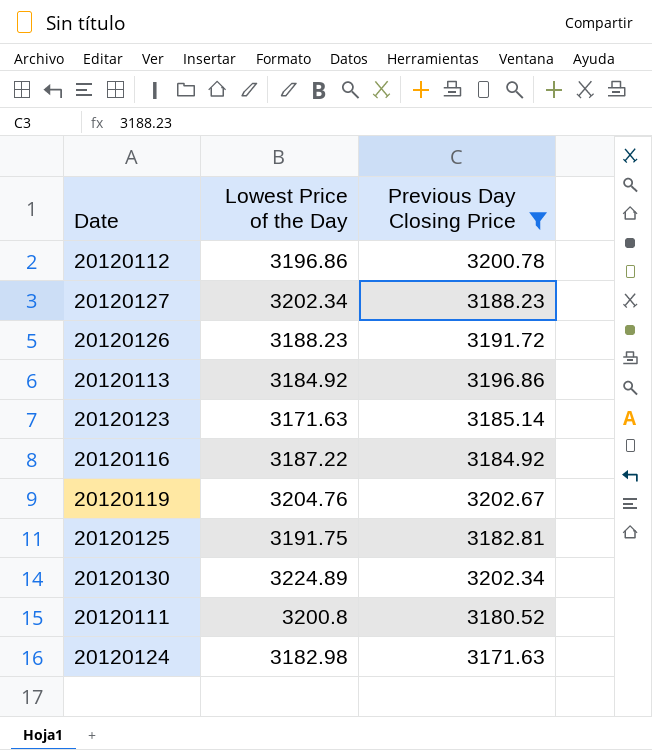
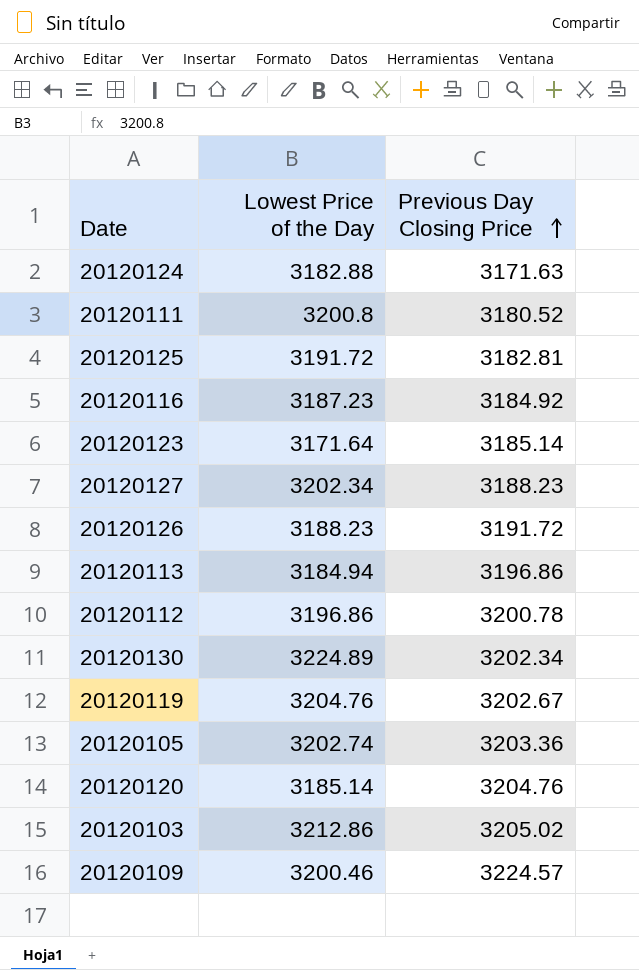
filter: Previous Day Closing Price <= 3202.67 -> none
row order: none -> Previous Day Closing Price ascending
20120124 | Lowest Price of the Day: 3182.98 -> 3182.88
20120125 | Lowest Price of the Day: 3191.75 -> 3191.72
20120116 | Lowest Price of the Day: 3187.22 -> 3187.23
20120123 | Lowest Price of the Day: 3171.63 -> 3171.64
20120113 | Lowest Price of the Day: 3184.92 -> 3184.94

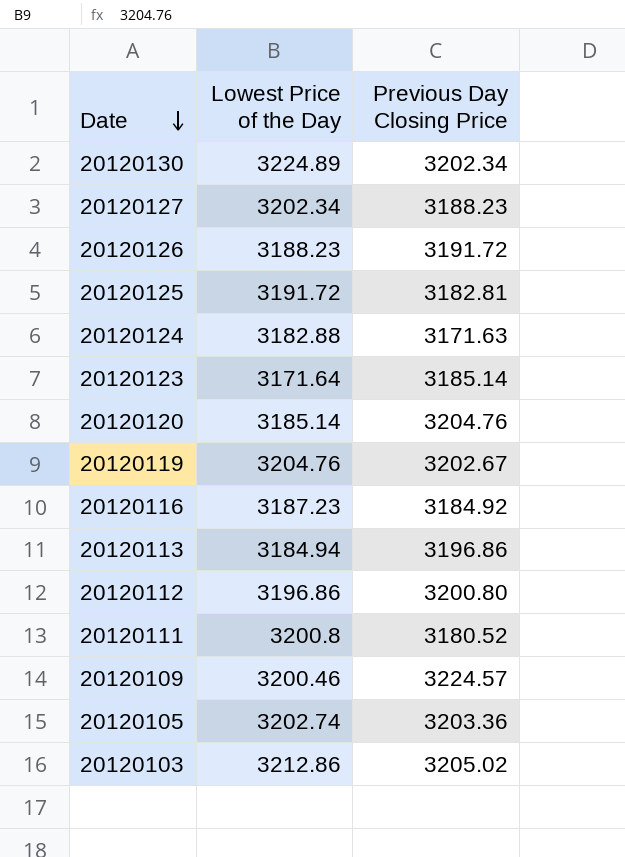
row order: Previous Day Closing Price ascending -> Date descending
20120112 | Previous Day Closing Price: 3200.78 -> 3200.80

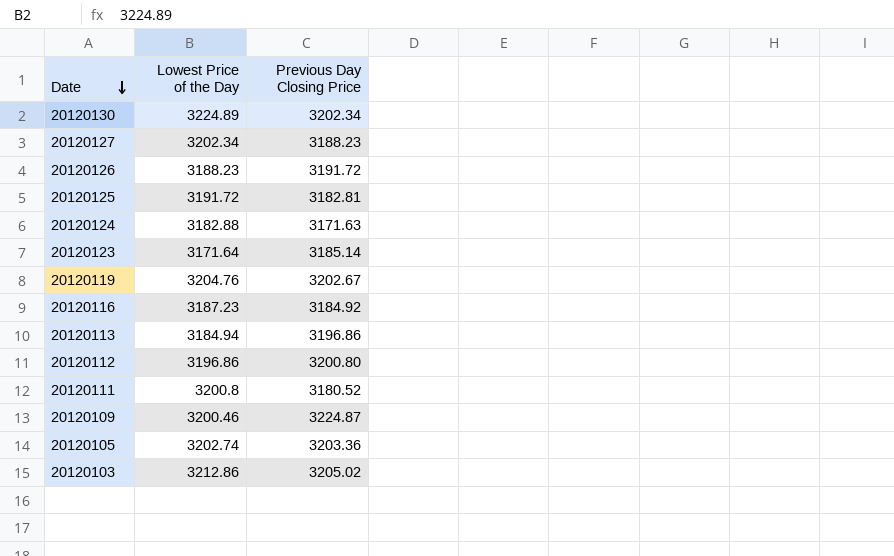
row 20120120: 3185.14 | 3204.76 -> none
20120109 | Previous Day Closing Price: 3224.57 -> 3224.87

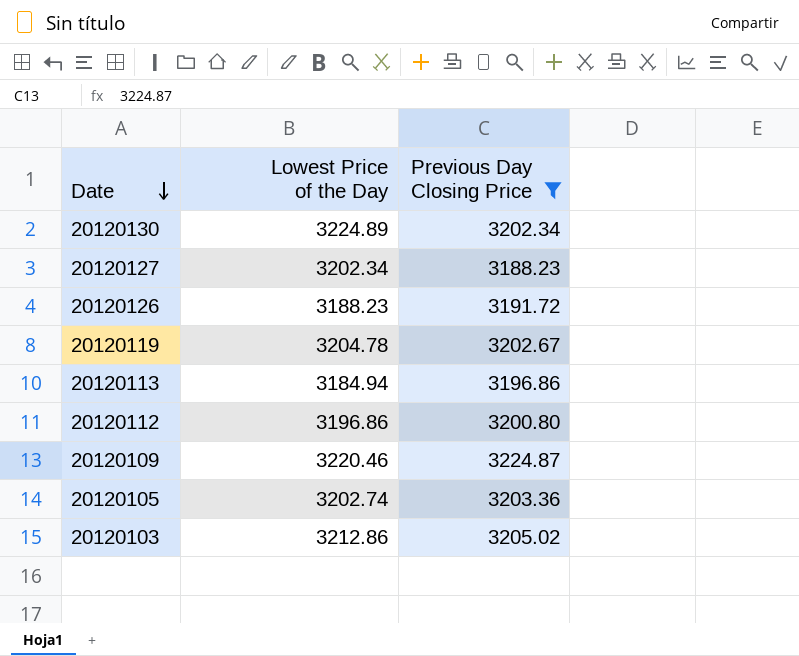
filter: none -> Previous Day Closing Price >= 3188.23
20120119 | Lowest Price of the Day: 3204.76 -> 3204.78
20120109 | Lowest Price of the Day: 3200.46 -> 3220.46

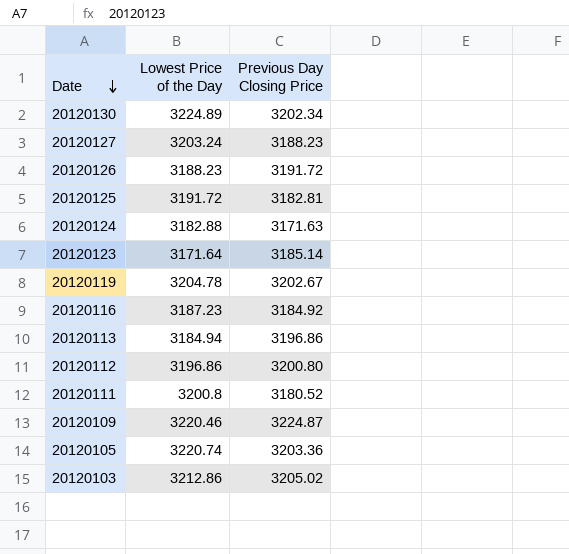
filter: Previous Day Closing Price >= 3188.23 -> none
20120127 | Lowest Price of the Day: 3202.34 -> 3203.24
20120105 | Lowest Price of the Day: 3202.74 -> 3220.74

